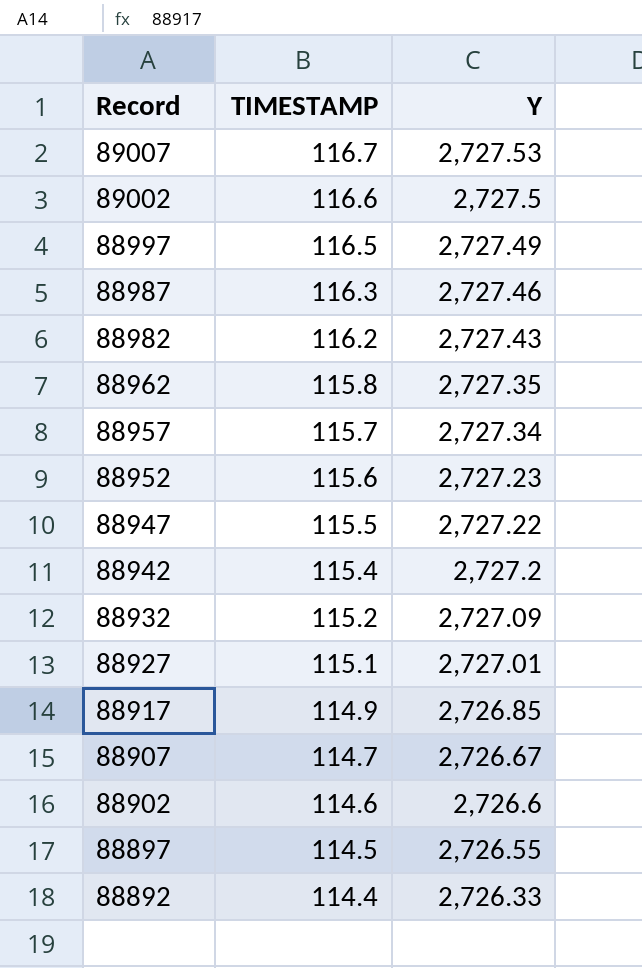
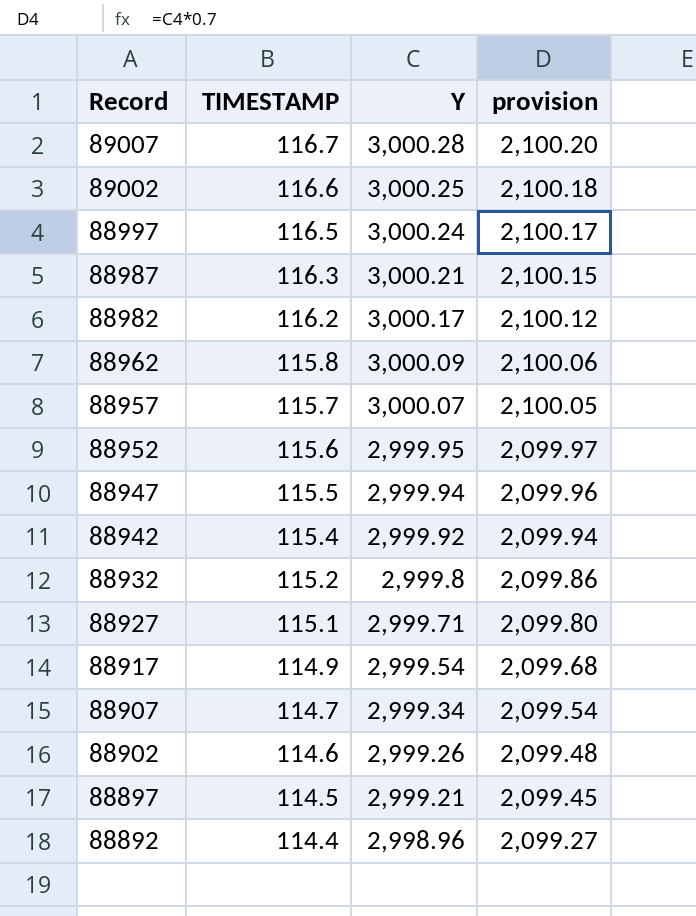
column provision | formula: none -> [Y] * 0.7
89007 | Y: 2,727.53 -> 3,000.28
89002 | Y: 2,727.5 -> 3,000.25
88997 | Y: 2,727.49 -> 3,000.24
88987 | Y: 2,727.46 -> 3,000.21
88982 | Y: 2,727.43 -> 3,000.17
88962 | Y: 2,727.35 -> 3,000.09
88957 | Y: 2,727.34 -> 3,000.07
88952 | Y: 2,727.23 -> 2,999.95
88947 | Y: 2,727.22 -> 2,999.94
88942 | Y: 2,727.2 -> 2,999.92
88932 | Y: 2,727.09 -> 2,999.8
88927 | Y: 2,727.01 -> 2,999.71
88917 | Y: 2,726.85 -> 2,999.54
88907 | Y: 2,726.67 -> 2,999.34
88902 | Y: 2,726.6 -> 2,999.26
88897 | Y: 2,726.55 -> 2,999.21
88892 | Y: 2,726.33 -> 2,998.96

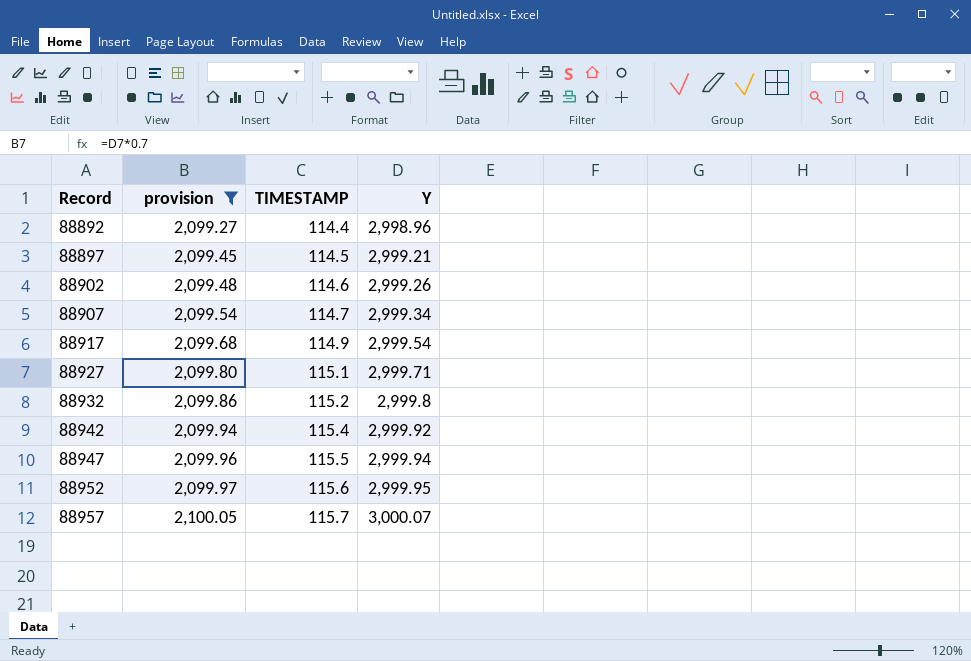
filter: none -> provision <= 2,100.05
row order: Record descending -> Record ascending
column provision | position: 4 -> 2

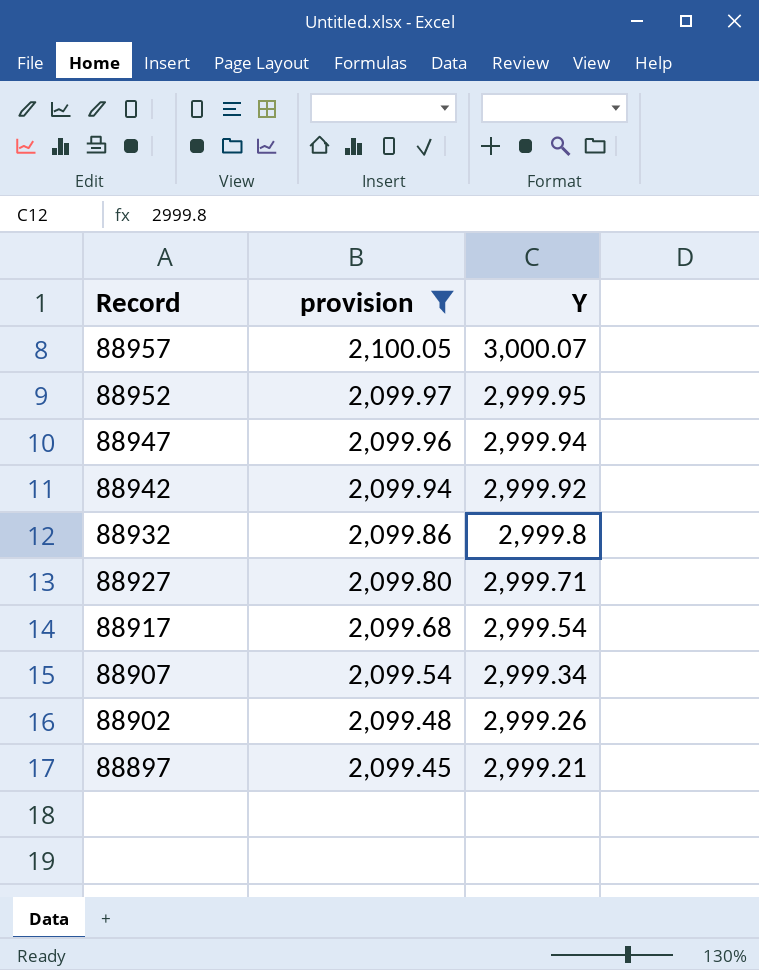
row order: Record ascending -> Record descending
column TIMESTAMP | position: 3 -> none
row 88892: 2,099.27 | 114.4 | 2,998.96 -> none

